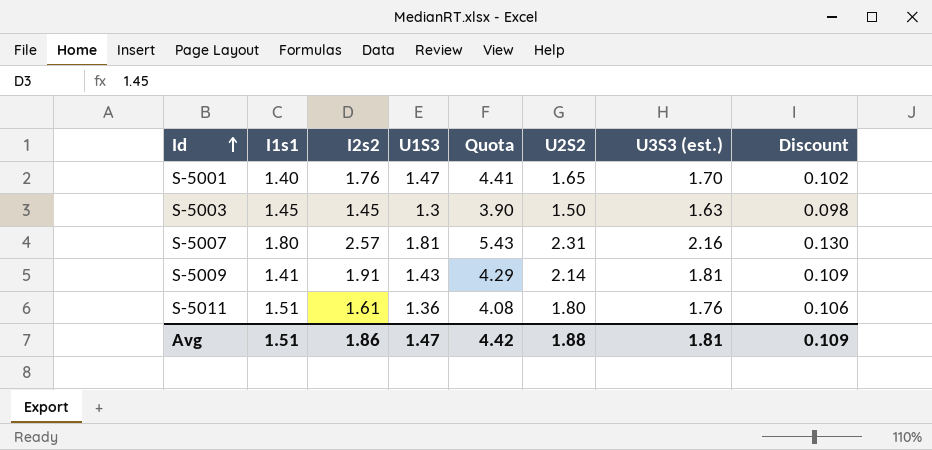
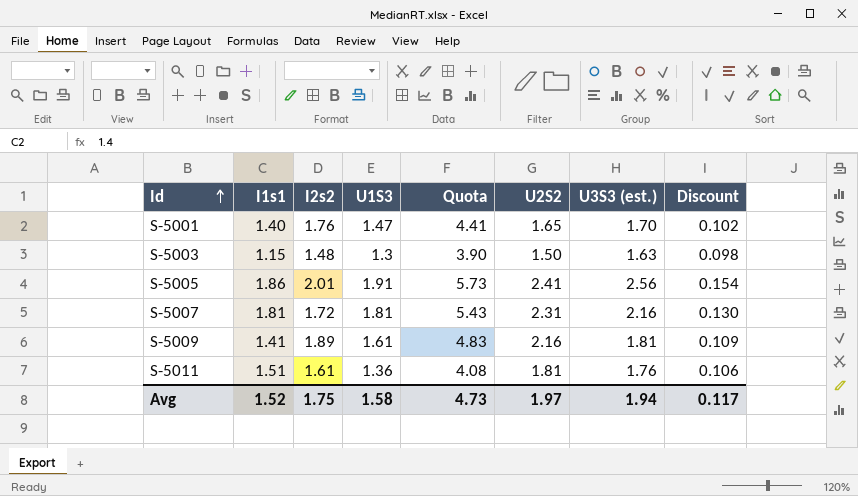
S-5003 | I1s1: 1.45 -> 1.15
S-5003 | I2s2: 1.45 -> 1.48
row S-5005: none -> 1.86 | 2.01 | 1.91 | 5.73 | 2.41 | 2.56 | 0.154
S-5007 | I1s1: 1.80 -> 1.81
S-5007 | I2s2: 2.57 -> 1.72
S-5009 | I2s2: 1.91 -> 1.89
S-5009 | U1S3: 1.43 -> 1.61
S-5009 | Quota: 4.29 -> 4.83
S-5009 | U2S2: 2.14 -> 2.16
S-5011 | U2S2: 1.80 -> 1.81
Avg | I1s1: 1.51 -> 1.52
Avg | I2s2: 1.86 -> 1.75
Avg | U1S3: 1.47 -> 1.58
Avg | Quota: 4.42 -> 4.73
Avg | U2S2: 1.88 -> 1.97
Avg | U3S3 (est.): 1.81 -> 1.94
Avg | Discount: 0.109 -> 0.117

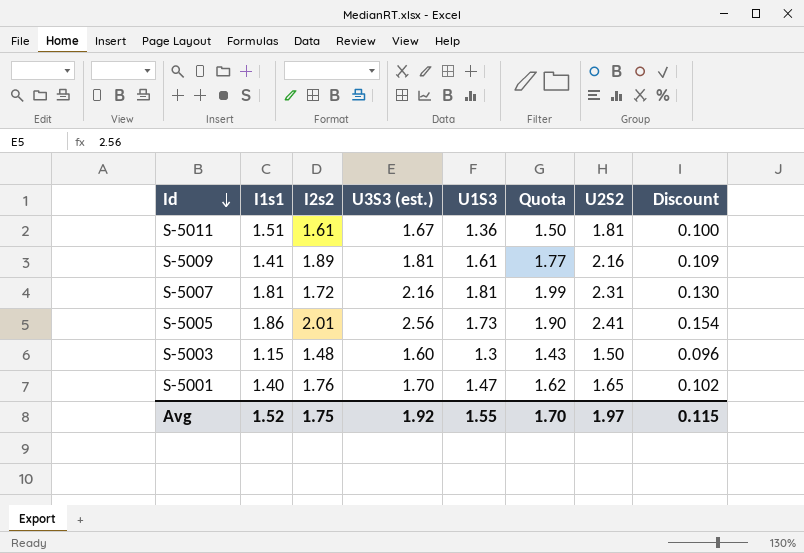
row order: Id ascending -> Id descending
column U3S3 (est.) | position: 7 -> 4
column Quota | formula: [U1S3] * 3 -> [U1S3] * 1.1
S-5011 | U3S3 (est.): 1.76 -> 1.67
S-5011 | Discount: 0.106 -> 0.100
S-5005 | U1S3: 1.91 -> 1.73
S-5003 | U3S3 (est.): 1.63 -> 1.60
S-5003 | Discount: 0.098 -> 0.096
Avg | U3S3 (est.): 1.94 -> 1.92
Avg | U1S3: 1.58 -> 1.55
Avg | Quota: 4.73 -> 1.70
Avg | Discount: 0.117 -> 0.115

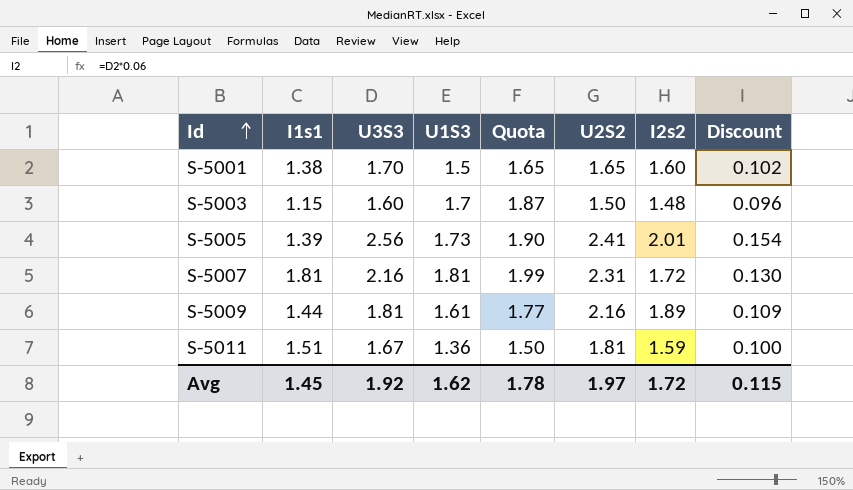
row order: Id descending -> Id ascending
column name: U3S3 (est.) -> U3S3
column I2s2 | position: 3 -> 7
S-5001 | I1s1: 1.40 -> 1.38
S-5001 | U1S3: 1.47 -> 1.5
S-5001 | Quota: 1.62 -> 1.65
S-5001 | I2s2: 1.76 -> 1.60
S-5003 | U1S3: 1.3 -> 1.7
S-5003 | Quota: 1.43 -> 1.87
S-5005 | I1s1: 1.86 -> 1.39
S-5009 | I1s1: 1.41 -> 1.44
S-5011 | I2s2: 1.61 -> 1.59
Avg | I1s1: 1.52 -> 1.45
Avg | U1S3: 1.55 -> 1.62
Avg | Quota: 1.70 -> 1.78
Avg | I2s2: 1.75 -> 1.72

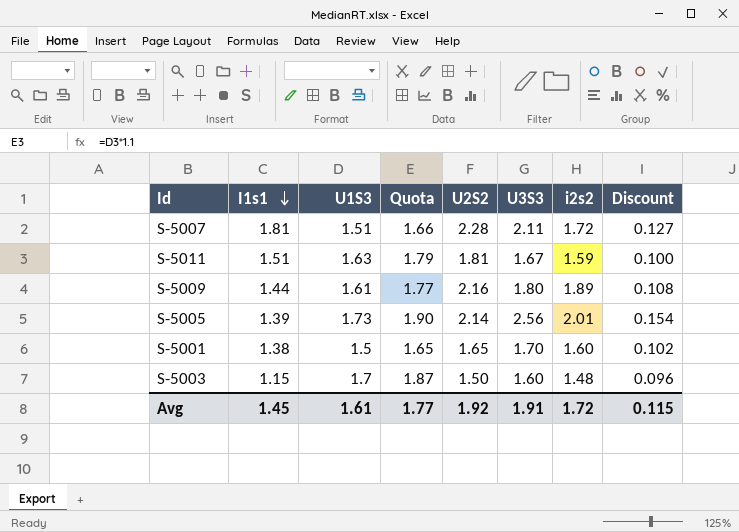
row order: Id ascending -> I1s1 descending
column U3S3 | position: 3 -> 6
column name: I2s2 -> i2s2
S-5007 | U1S3: 1.81 -> 1.51
S-5007 | Quota: 1.99 -> 1.66
S-5007 | U2S2: 2.31 -> 2.28
S-5007 | U3S3: 2.16 -> 2.11
S-5007 | Discount: 0.130 -> 0.127
S-5011 | U1S3: 1.36 -> 1.63
S-5011 | Quota: 1.50 -> 1.79
S-5009 | U3S3: 1.81 -> 1.80
S-5009 | Discount: 0.109 -> 0.108
S-5005 | U2S2: 2.41 -> 2.14
Avg | U1S3: 1.62 -> 1.61
Avg | Quota: 1.78 -> 1.77
Avg | U2S2: 1.97 -> 1.92
Avg | U3S3: 1.92 -> 1.91

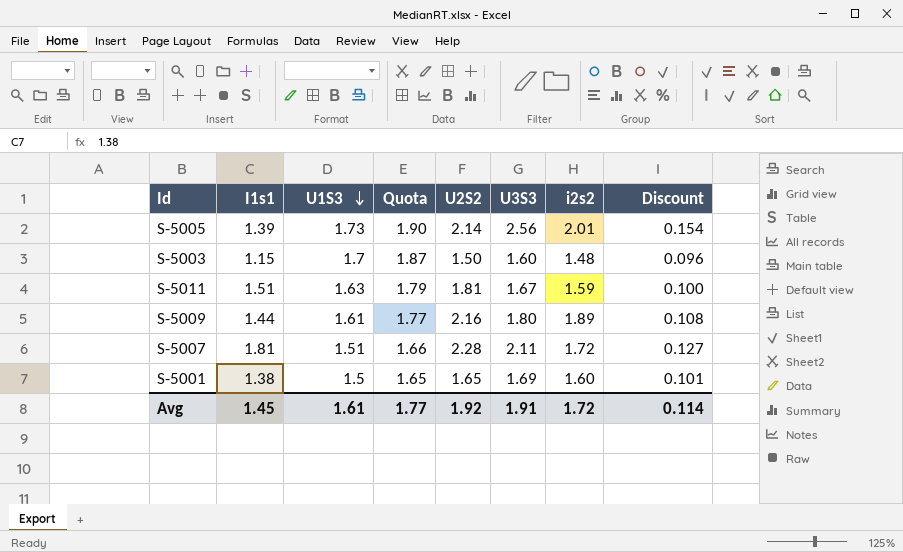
row order: I1s1 descending -> U1S3 descending
S-5001 | U3S3: 1.70 -> 1.69
S-5001 | Discount: 0.102 -> 0.101
Avg | Discount: 0.115 -> 0.114

